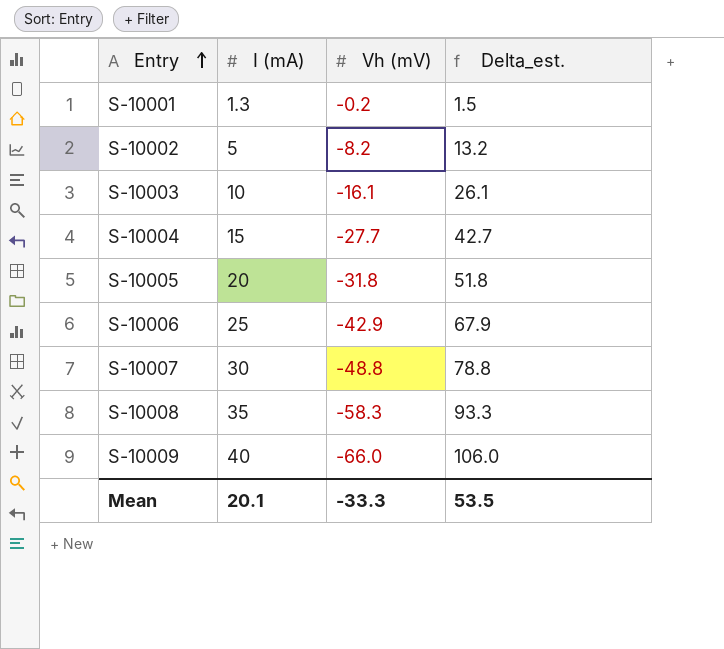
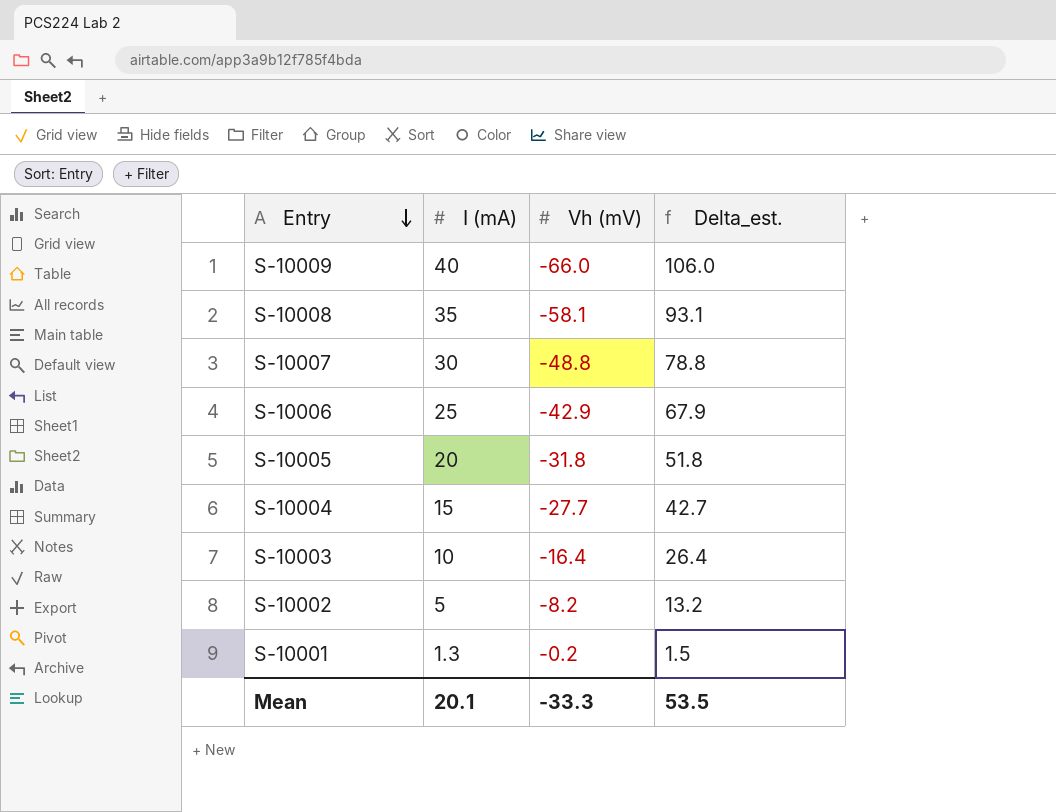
row order: Entry ascending -> Entry descending
S-10008 | Vh (mV): -58.3 -> -58.1
S-10008 | Delta_est.: 93.3 -> 93.1
S-10003 | Vh (mV): -16.1 -> -16.4
S-10003 | Delta_est.: 26.1 -> 26.4

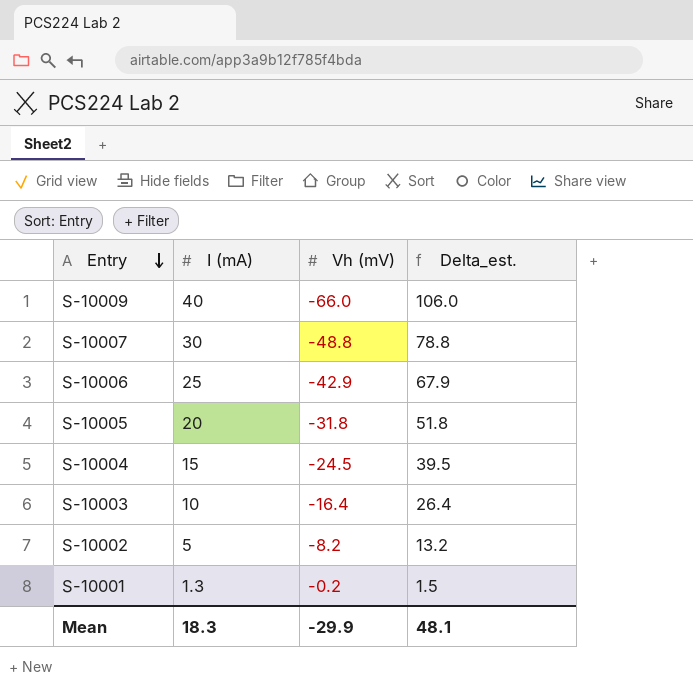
row S-10008: 35 | -58.1 | 93.1 -> none
S-10004 | Vh (mV): -27.7 -> -24.5
S-10004 | Delta_est.: 42.7 -> 39.5
Mean | I (mA): 20.1 -> 18.3
Mean | Vh (mV): -33.3 -> -29.9
Mean | Delta_est.: 53.5 -> 48.1

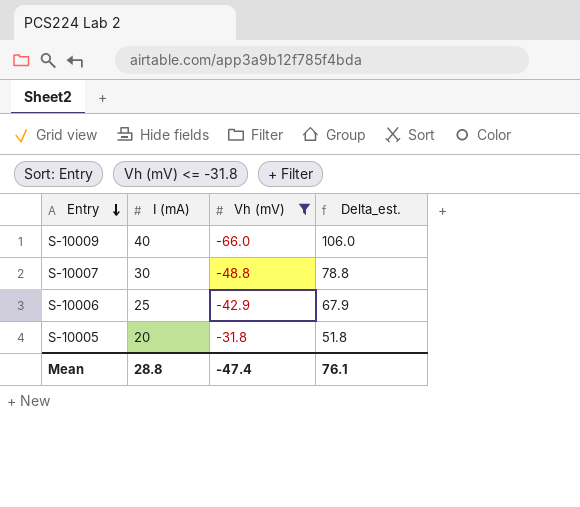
filter: none -> Vh (mV) <= -31.8
Mean | I (mA): 18.3 -> 28.8
Mean | Vh (mV): -29.9 -> -47.4
Mean | Delta_est.: 48.1 -> 76.1

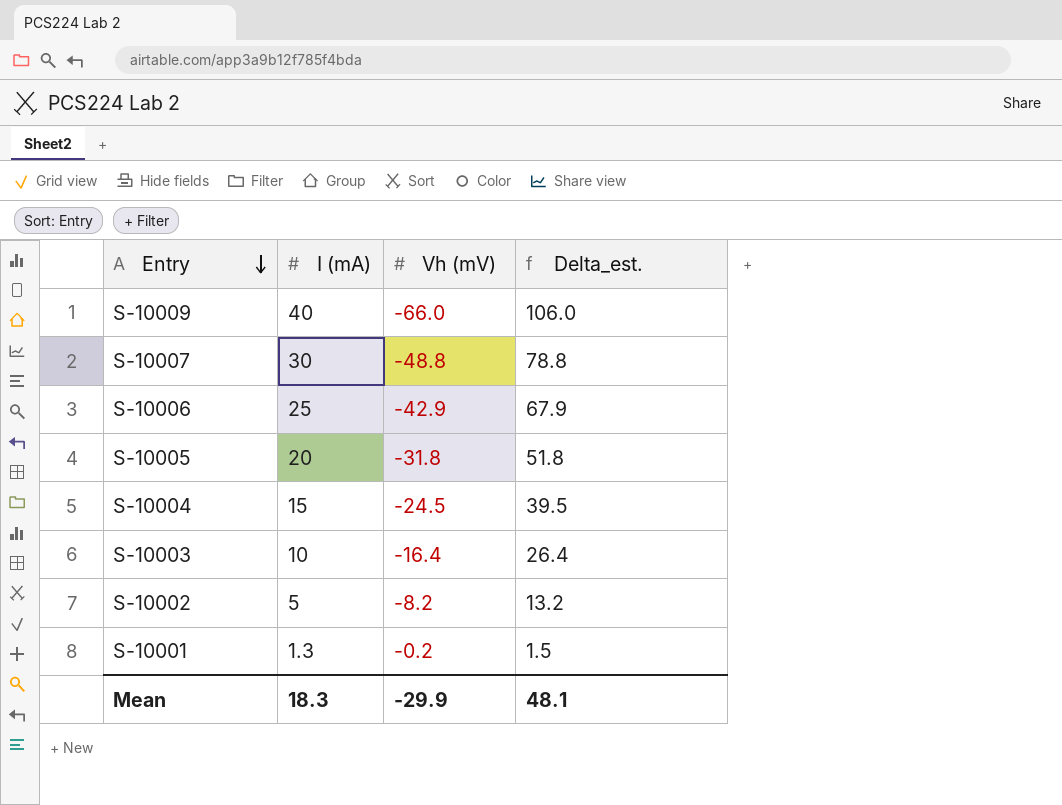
filter: Vh (mV) <= -31.8 -> none
Mean | I (mA): 28.8 -> 18.3
Mean | Vh (mV): -47.4 -> -29.9
Mean | Delta_est.: 76.1 -> 48.1

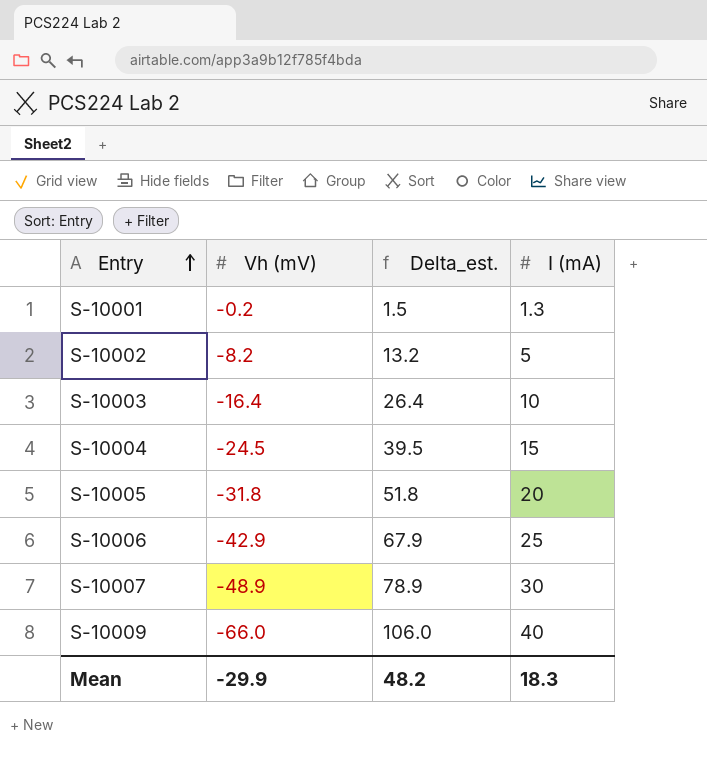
row order: Entry descending -> Entry ascending
column I (mA) | position: 2 -> 4
S-10007 | Vh (mV): -48.8 -> -48.9
S-10007 | Delta_est.: 78.8 -> 78.9
Mean | Delta_est.: 48.1 -> 48.2

